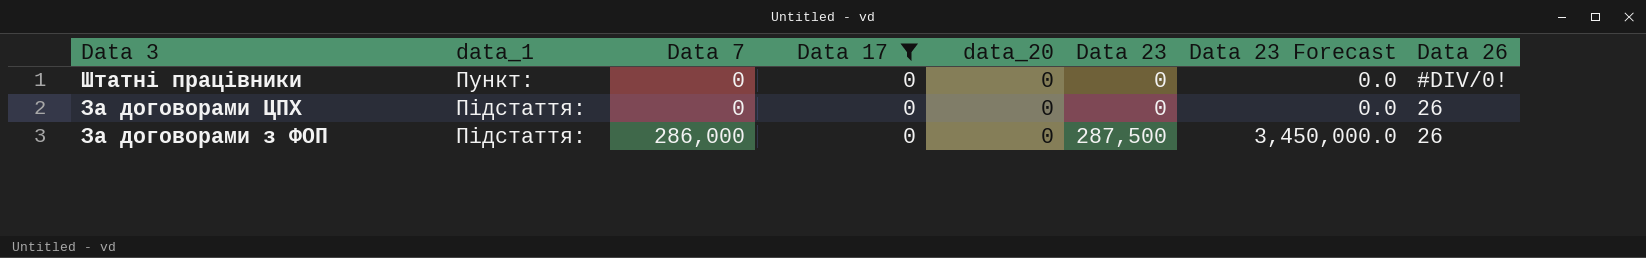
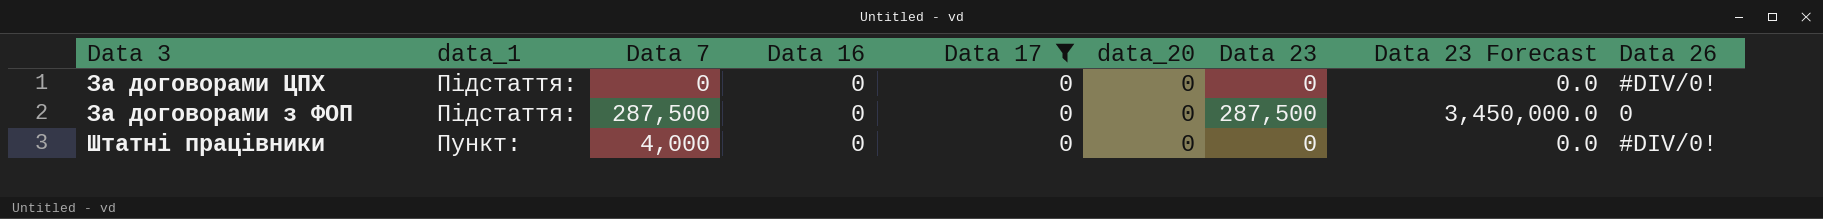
row order: Data 3 descending -> data_1 descending
column Data 16 | position: none -> 4
За договорами ЦПХ | Data 26: 26 -> #DIV/0!
За договорами з ФОП | Data 7: 286,000 -> 287,500
За договорами з ФОП | Data 26: 26 -> 0
Штатні працівники | Data 7: 0 -> 4,000

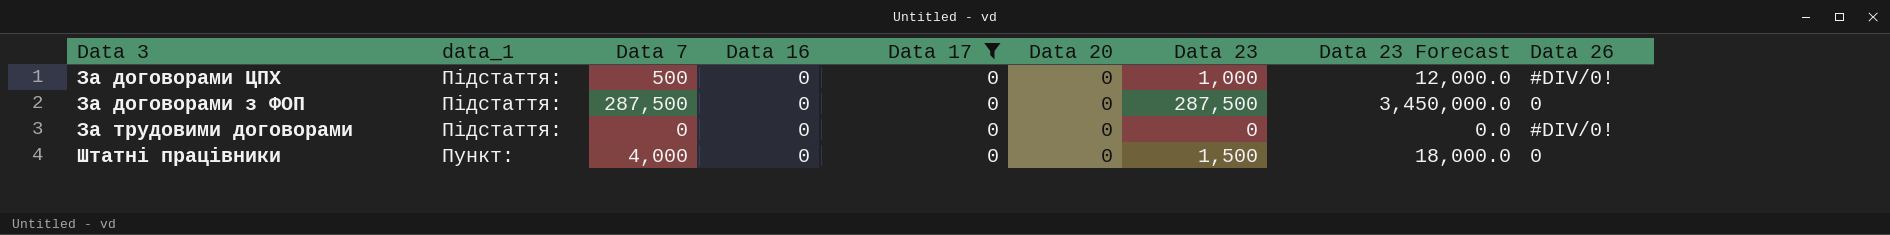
column name: data_20 -> Data 20
За договорами ЦПХ | Data 7: 0 -> 500
За договорами ЦПХ | Data 23: 0 -> 1,000
За договорами ЦПХ | Data 23 Forecast: 0.0 -> 12,000.0
row За трудовими договорами: none -> Підстаття: | 0 | 0 | 0 | 0 | 0 | 0.0 | #DIV/0!
Штатні працівники | Data 23: 0 -> 1,500
Штатні працівники | Data 23 Forecast: 0.0 -> 18,000.0
Штатні працівники | Data 26: #DIV/0! -> 0

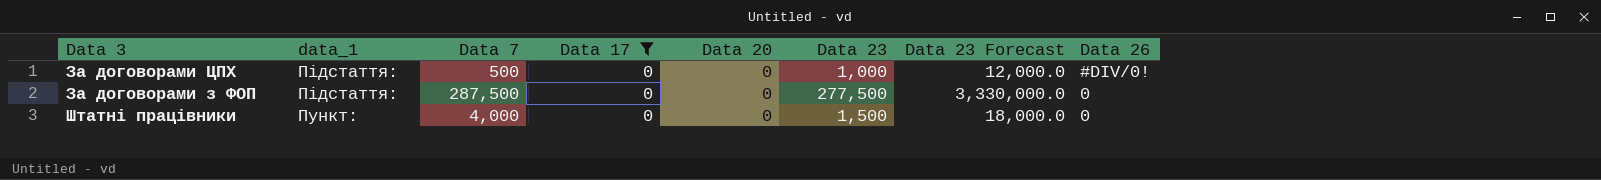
column Data 16 | position: 4 -> none
row За трудовими договорами: Підстаття: | 0 | 0 | 0 | 0 | 0 | 0.0 | #DIV/0! -> none
За договорами з ФОП | Data 23: 287,500 -> 277,500
За договорами з ФОП | Data 23 Forecast: 3,450,000.0 -> 3,330,000.0

